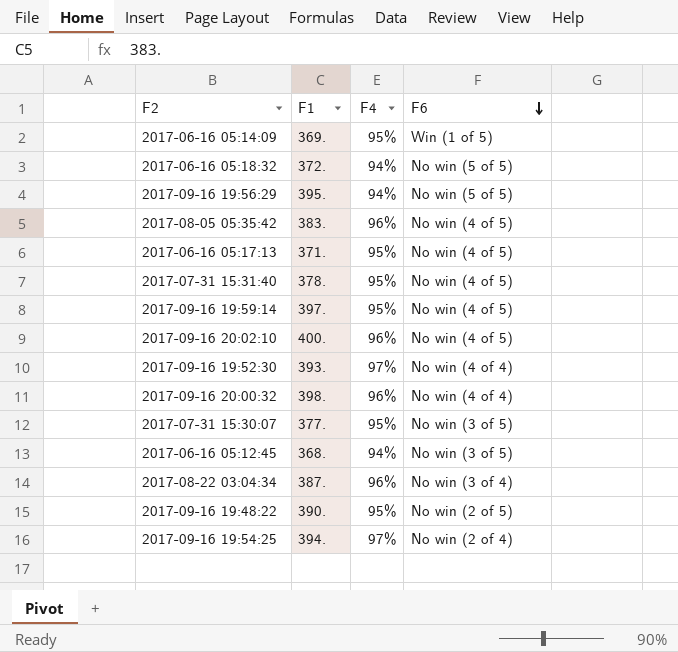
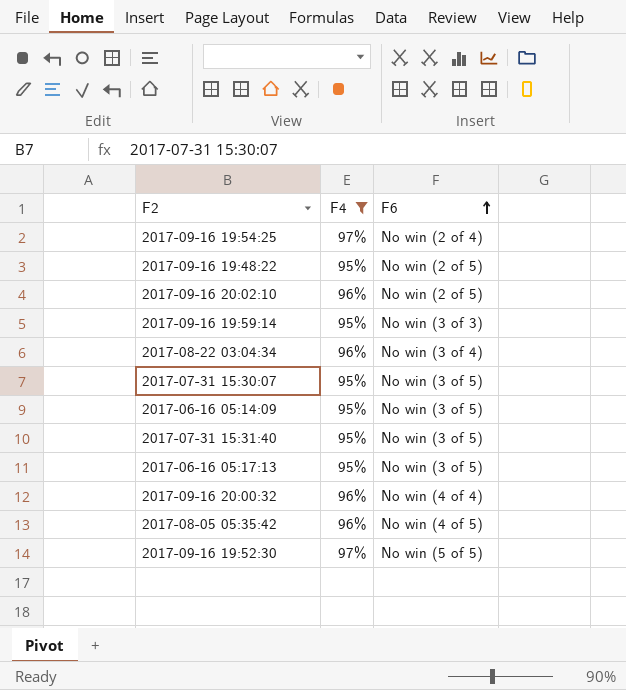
filter: none -> F4 != 94%
row order: F6 descending -> F6 ascending
column F1 | position: 2 -> none
2017-09-16 20:02:10 | F6: No win (4 of 5) -> No win (2 of 5)
2017-09-16 19:59:14 | F6: No win (4 of 5) -> No win (3 of 3)
2017-06-16 05:14:09 | F6: Win (1 of 5) -> No win (3 of 5)
2017-07-31 15:31:40 | F6: No win (4 of 5) -> No win (3 of 5)
2017-06-16 05:17:13 | F6: No win (4 of 5) -> No win (3 of 5)
2017-09-16 19:52:30 | F6: No win (4 of 4) -> No win (5 of 5)

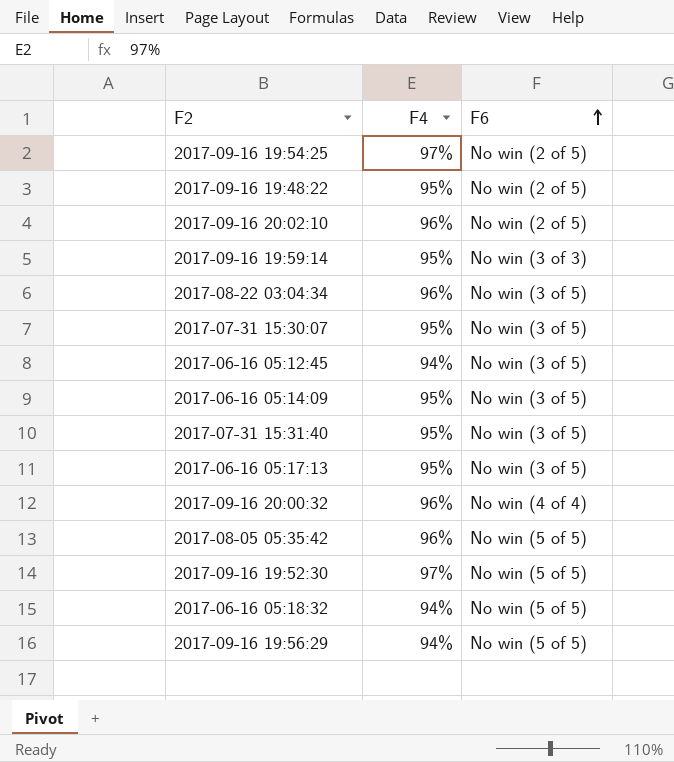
filter: F4 != 94% -> none
2017-09-16 19:54:25 | F6: No win (2 of 4) -> No win (2 of 5)
2017-08-22 03:04:34 | F6: No win (3 of 4) -> No win (3 of 5)
2017-08-05 05:35:42 | F6: No win (4 of 5) -> No win (5 of 5)

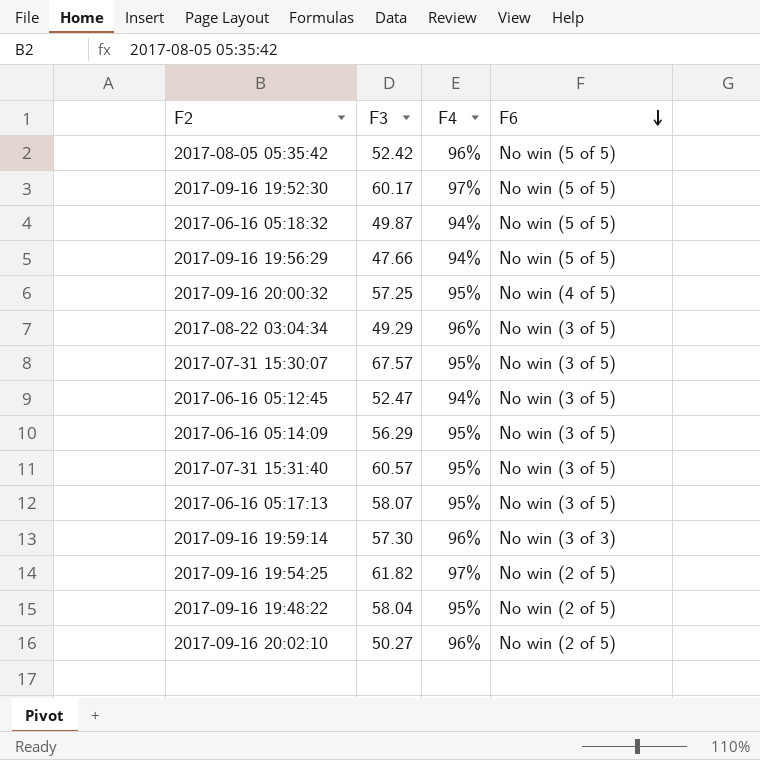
row order: F6 ascending -> F6 descending
column F3 | position: none -> 2
2017-09-16 20:00:32 | F4: 96% -> 95%
2017-09-16 20:00:32 | F6: No win (4 of 4) -> No win (4 of 5)
2017-09-16 19:59:14 | F4: 95% -> 96%

